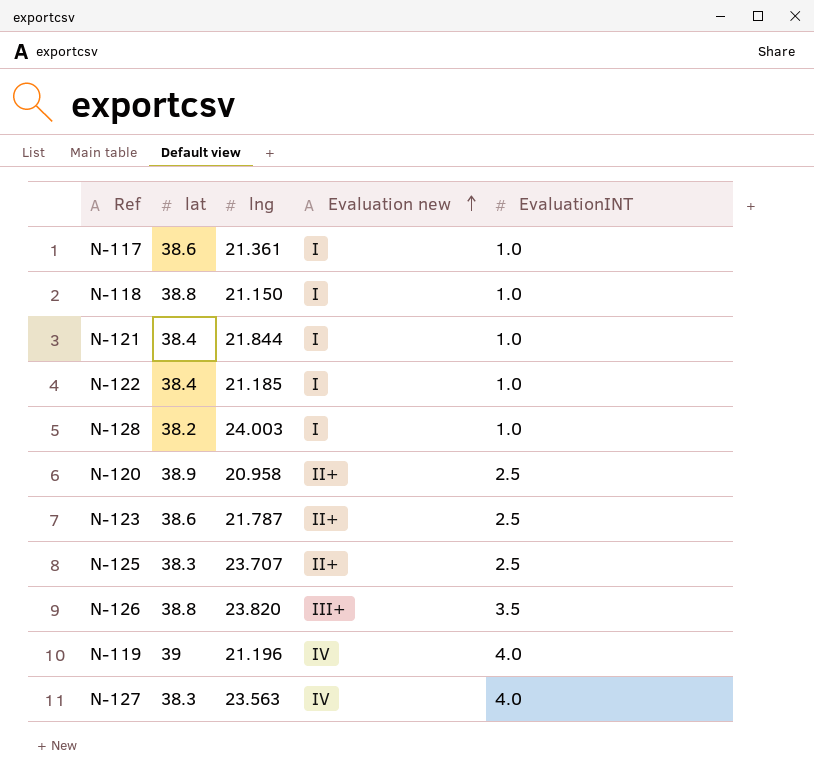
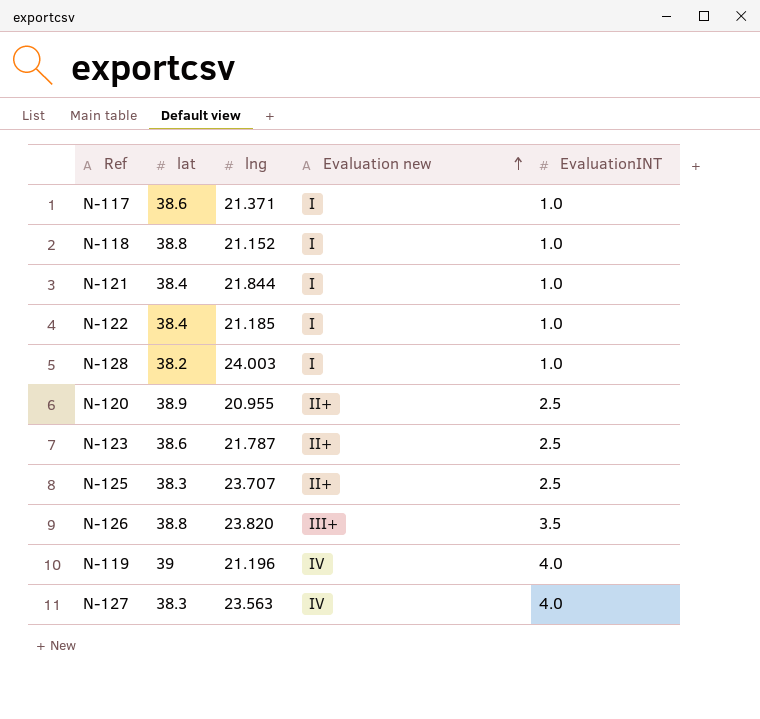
N-117 | lng: 21.361 -> 21.371
N-118 | lng: 21.150 -> 21.152
N-120 | lng: 20.958 -> 20.955

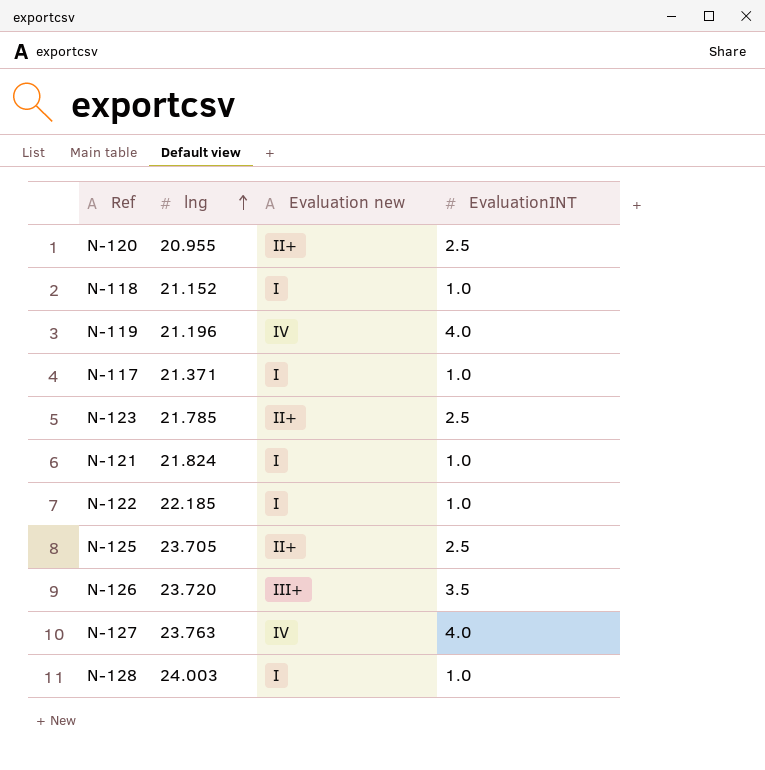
row order: Evaluation new ascending -> lng ascending
column lat | position: 2 -> none
N-123 | lng: 21.787 -> 21.785
N-121 | lng: 21.844 -> 21.824
N-122 | lng: 21.185 -> 22.185
N-125 | lng: 23.707 -> 23.705
N-126 | lng: 23.820 -> 23.720
N-127 | lng: 23.563 -> 23.763

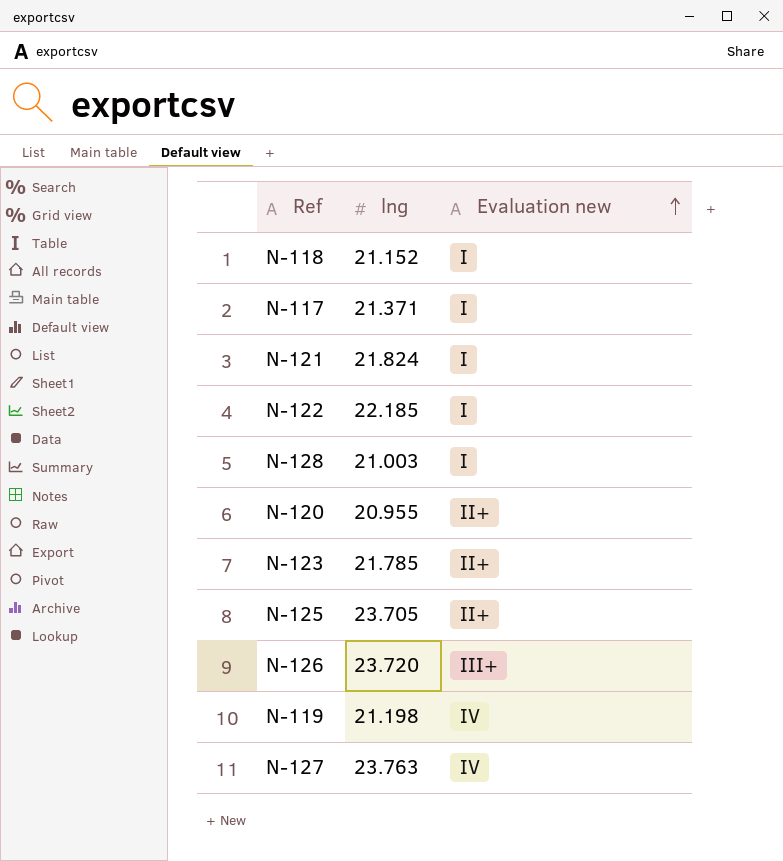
row order: lng ascending -> Evaluation new ascending
column EvaluationINT | position: 4 -> none
N-128 | lng: 24.003 -> 21.003
N-119 | lng: 21.196 -> 21.198

